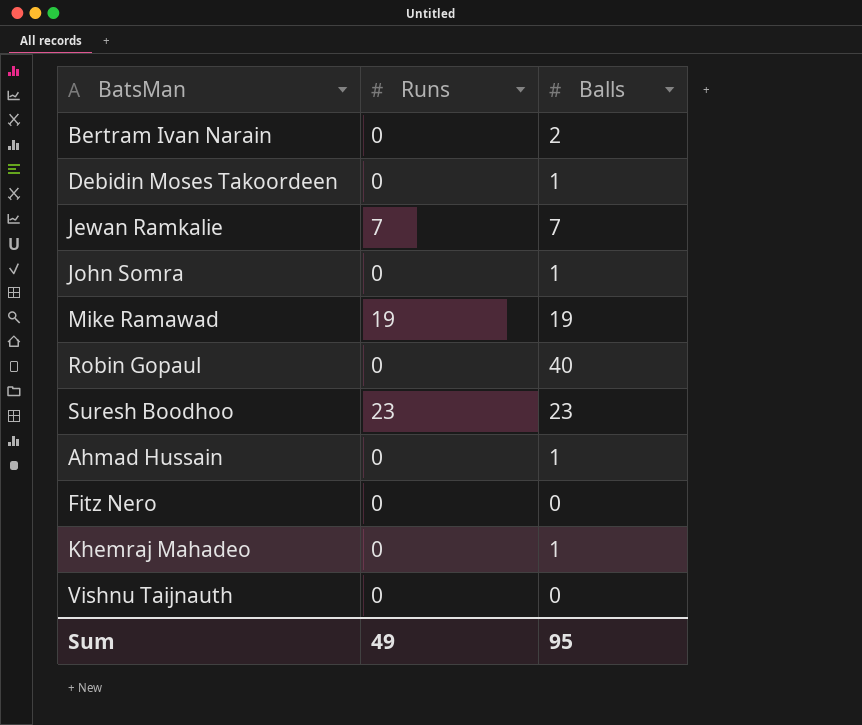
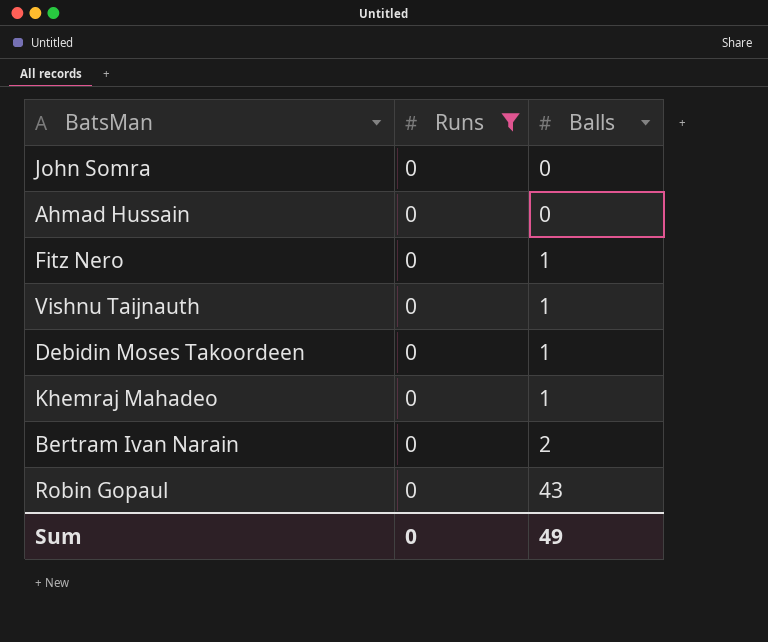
filter: none -> Runs = 0
row order: none -> Balls ascending
John Somra | Balls: 1 -> 0
Ahmad Hussain | Balls: 1 -> 0
Fitz Nero | Balls: 0 -> 1
Vishnu Taijnauth | Balls: 0 -> 1
Robin Gopaul | Balls: 40 -> 43
Sum | Runs: 49 -> 0
Sum | Balls: 95 -> 49

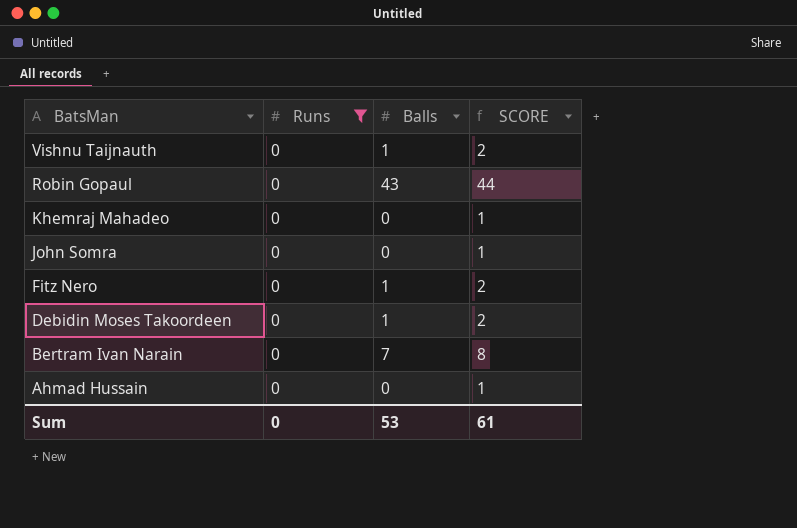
row order: Balls ascending -> BatsMan descending
column SCORE | formula: none -> [Balls] + 1
Khemraj Mahadeo | Balls: 1 -> 0
Bertram Ivan Narain | Balls: 2 -> 7
Sum | Balls: 49 -> 53

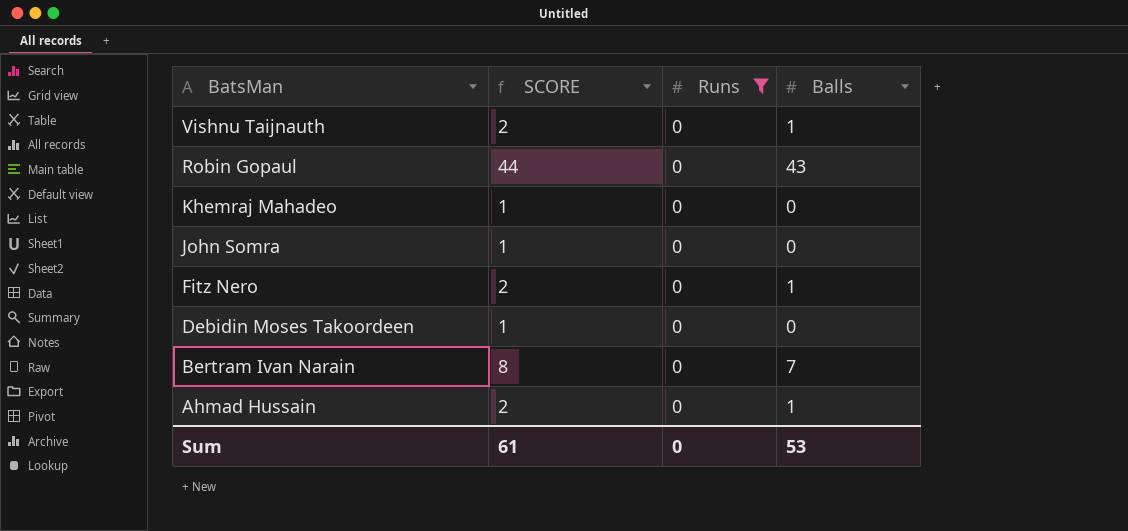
column SCORE | position: 4 -> 2
Debidin Moses Takoordeen | SCORE: 2 -> 1
Debidin Moses Takoordeen | Balls: 1 -> 0
Ahmad Hussain | SCORE: 1 -> 2
Ahmad Hussain | Balls: 0 -> 1

